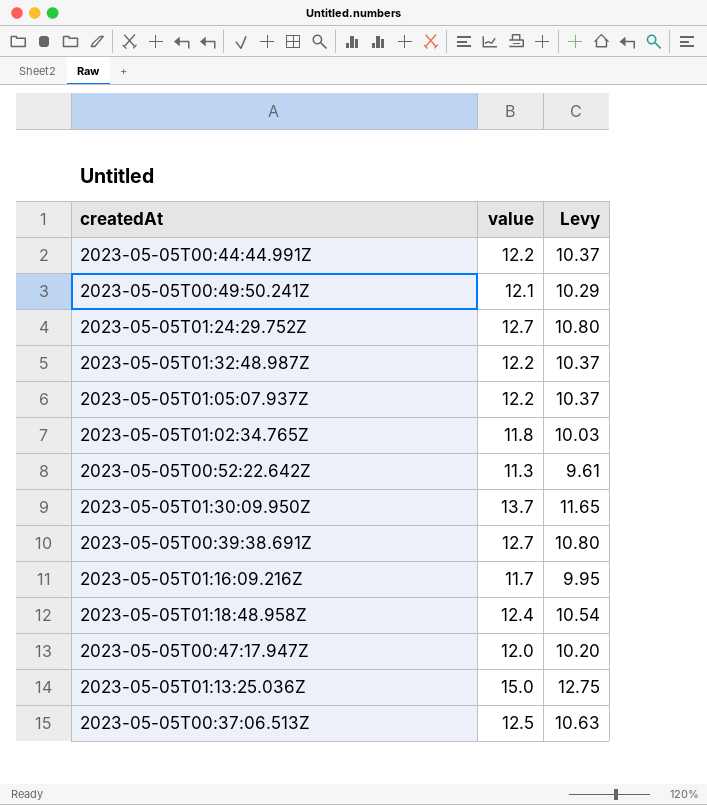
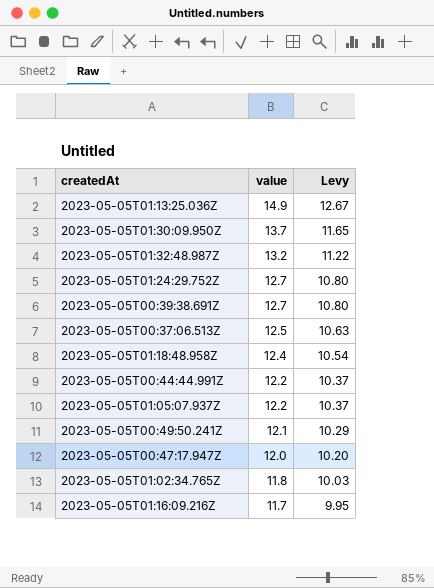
row order: none -> value descending
row 2023-05-05T00:52:22.642Z: 11.3 | 9.61 -> none
2023-05-05T01:13:25.036Z | value: 15.0 -> 14.9
2023-05-05T01:13:25.036Z | Levy: 12.75 -> 12.67
2023-05-05T01:32:48.987Z | value: 12.2 -> 13.2
2023-05-05T01:32:48.987Z | Levy: 10.37 -> 11.22

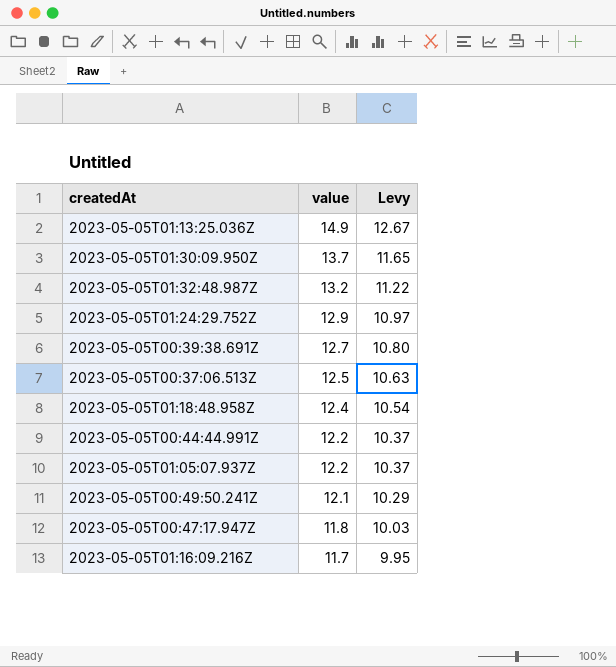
row 2023-05-05T01:02:34.765Z: 11.8 | 10.03 -> none
2023-05-05T01:24:29.752Z | value: 12.7 -> 12.9
2023-05-05T01:24:29.752Z | Levy: 10.80 -> 10.97
2023-05-05T00:47:17.947Z | value: 12.0 -> 11.8
2023-05-05T00:47:17.947Z | Levy: 10.20 -> 10.03

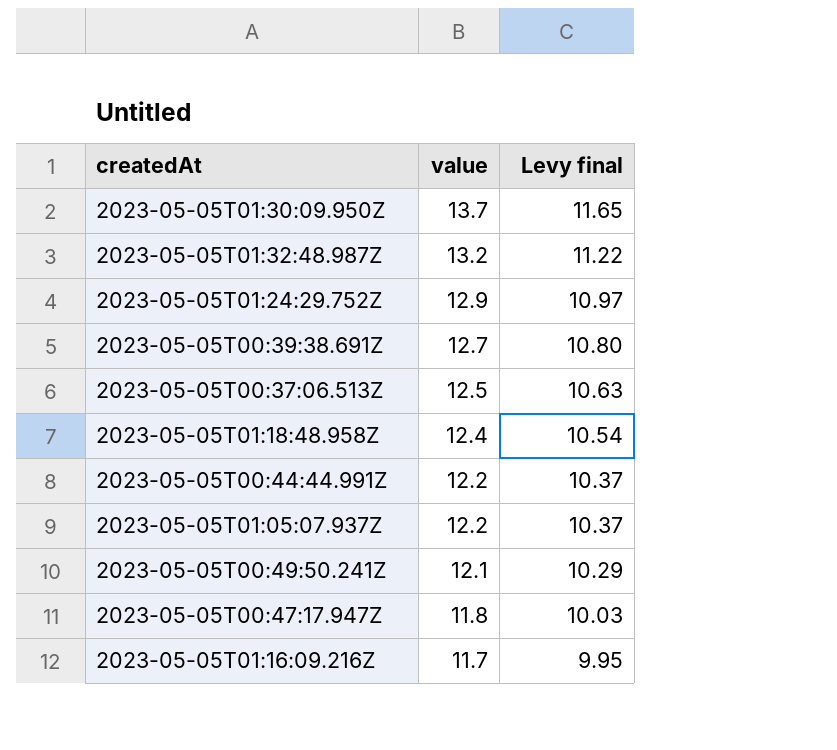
column name: Levy -> Levy final
row 2023-05-05T01:13:25.036Z: 14.9 | 12.67 -> none

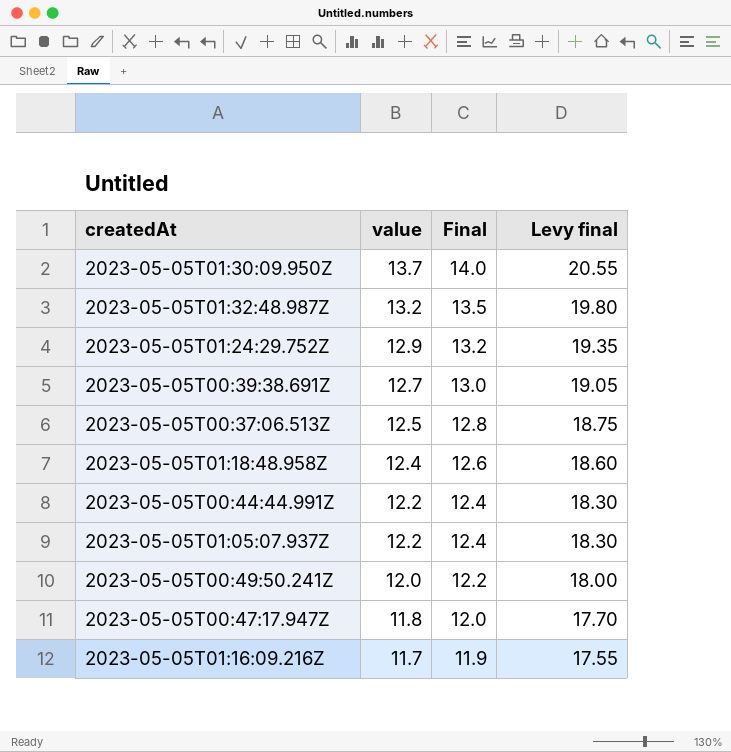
column Final | formula: none -> [value] * 1.02
column Levy final | formula: [value] * 0.85 -> [value] * 1.5
2023-05-05T00:49:50.241Z | value: 12.1 -> 12.0

